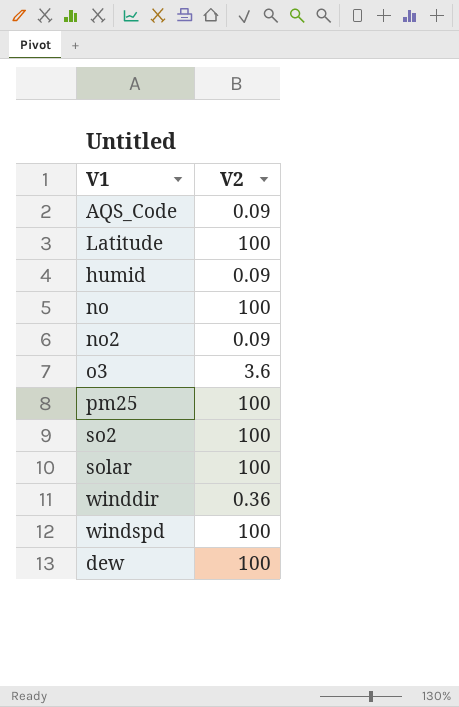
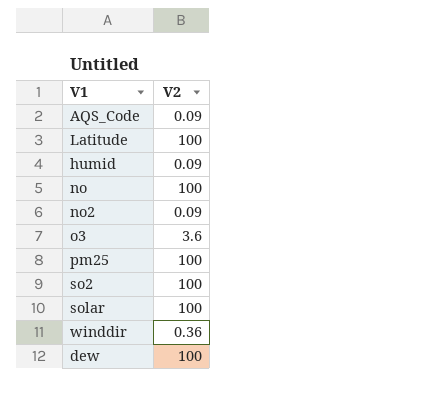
row windspd: 100 -> none

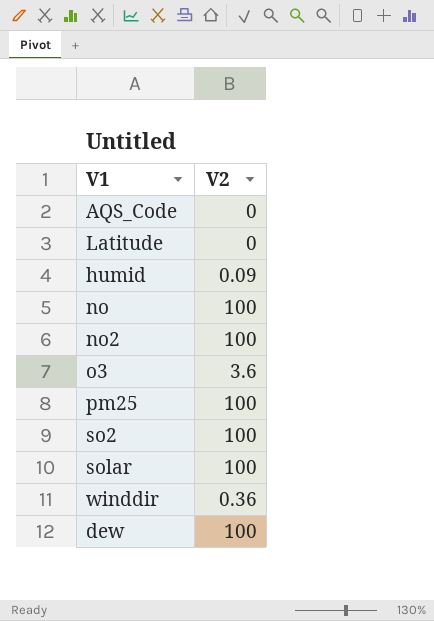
AQS_Code | V2: 0.09 -> 0
Latitude | V2: 100 -> 0
no2 | V2: 0.09 -> 100

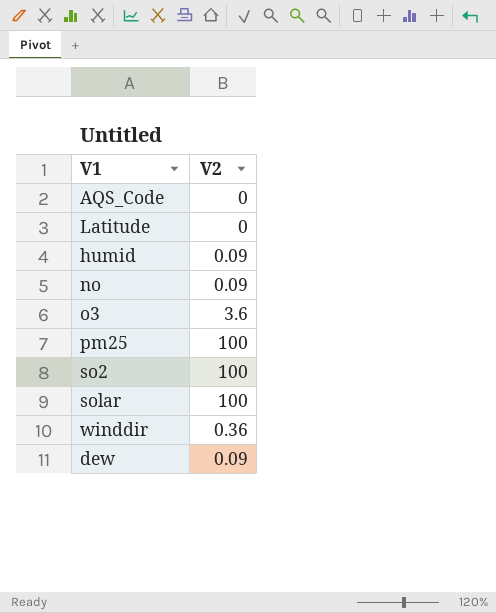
row no2: 100 -> none
no | V2: 100 -> 0.09
dew | V2: 100 -> 0.09

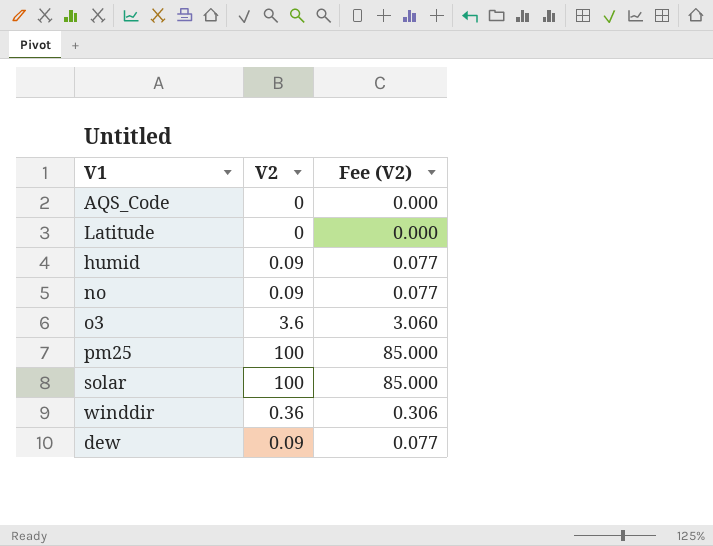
column Fee (V2) | formula: none -> [V2] * 0.85
row so2: 100 -> none

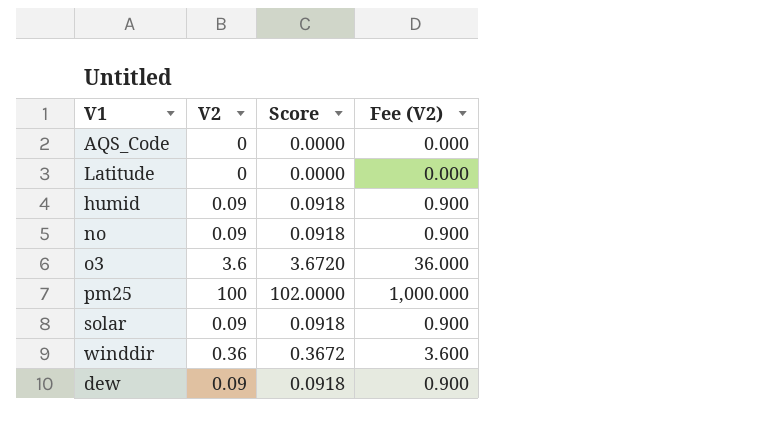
column Score | formula: none -> [V2] * 1.02
column Fee (V2) | formula: [V2] * 0.85 -> [V2] * 10
solar | V2: 100 -> 0.09

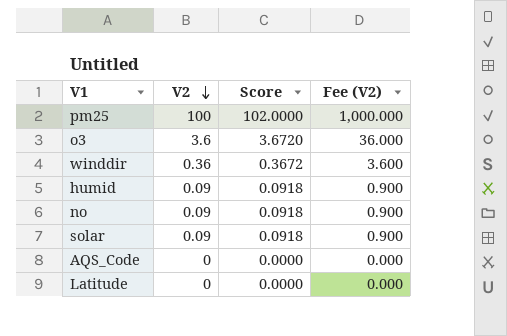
row order: none -> V2 descending
row dew: 0.09 | 0.0918 | 0.900 -> none

